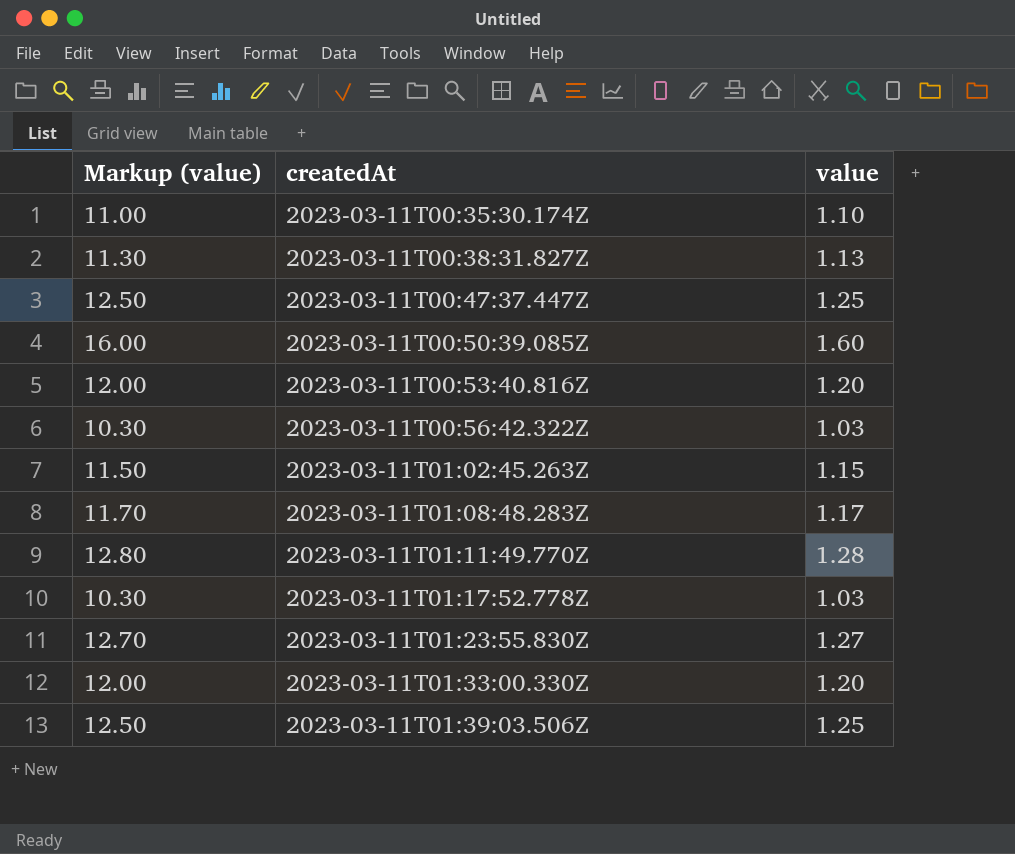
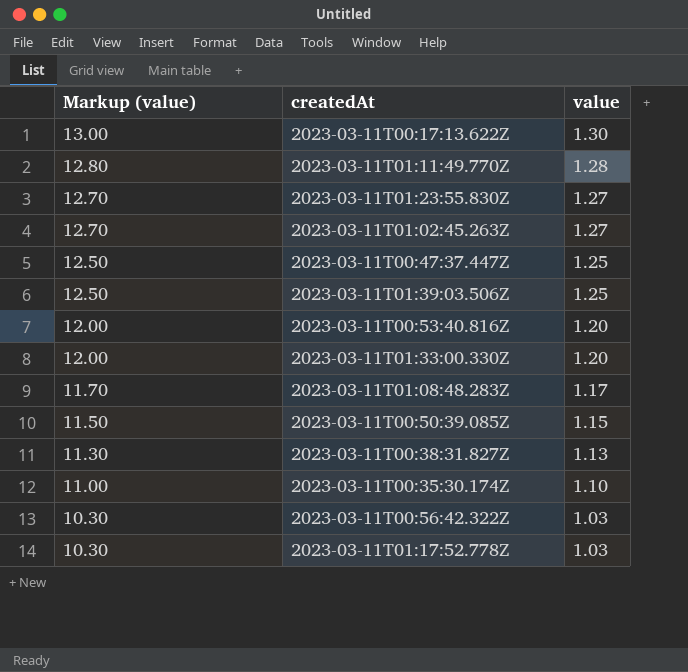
row order: createdAt ascending -> Markup (value) descending
row 2023-03-11T00:17:13.622Z: none -> 13.00 | 1.30
2023-03-11T01:02:45.263Z | Markup (value): 11.50 -> 12.70
2023-03-11T01:02:45.263Z | value: 1.15 -> 1.27
2023-03-11T00:50:39.085Z | Markup (value): 16.00 -> 11.50
2023-03-11T00:50:39.085Z | value: 1.60 -> 1.15

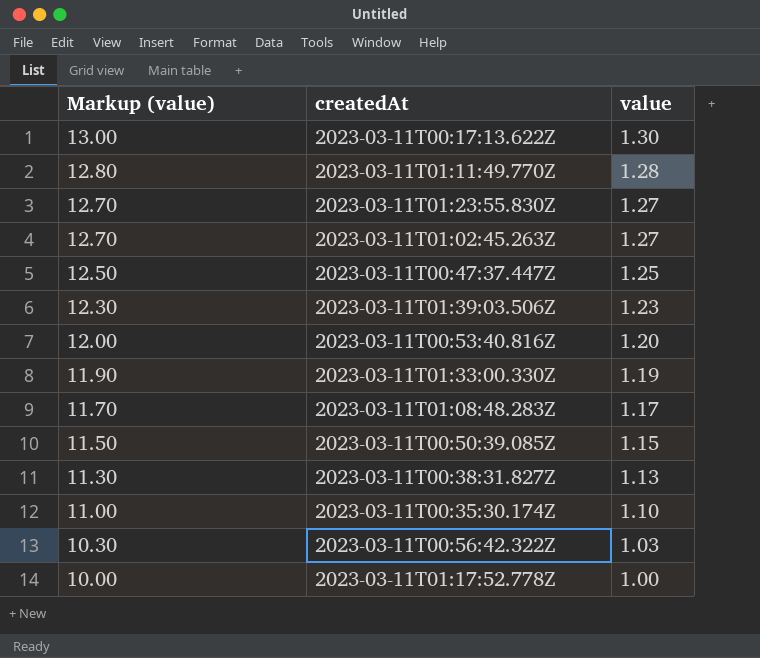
2023-03-11T01:39:03.506Z | Markup (value): 12.50 -> 12.30
2023-03-11T01:39:03.506Z | value: 1.25 -> 1.23
2023-03-11T01:33:00.330Z | Markup (value): 12.00 -> 11.90
2023-03-11T01:33:00.330Z | value: 1.20 -> 1.19
2023-03-11T01:17:52.778Z | Markup (value): 10.30 -> 10.00
2023-03-11T01:17:52.778Z | value: 1.03 -> 1.00

